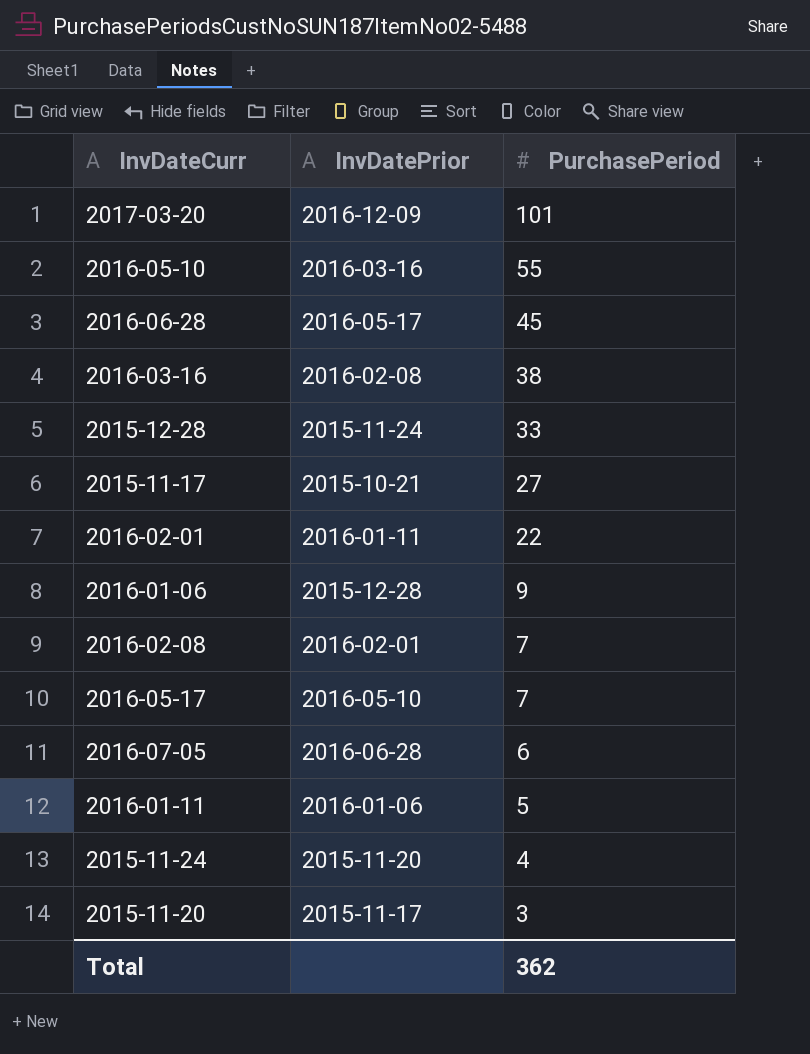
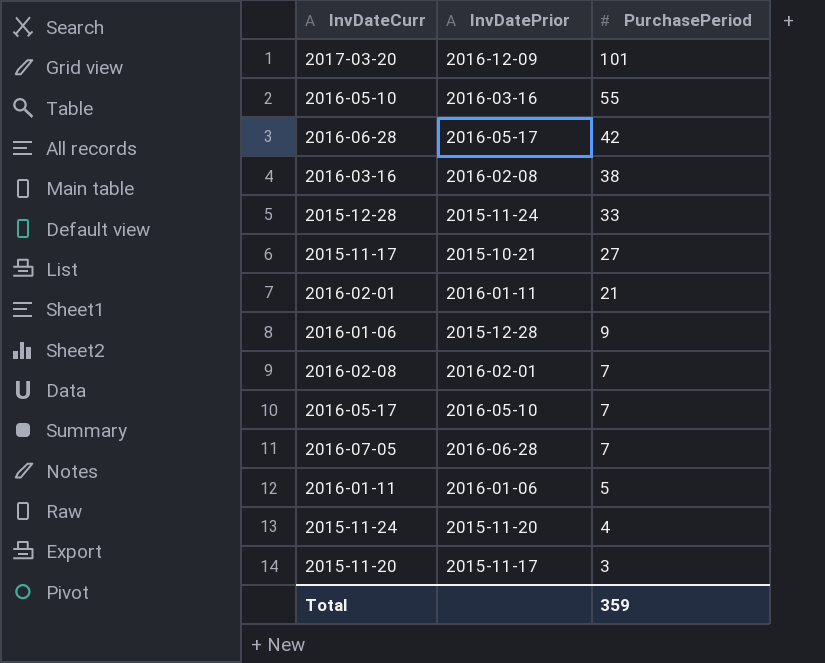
2016-06-28 | PurchasePeriod: 45 -> 42
2016-02-01 | PurchasePeriod: 22 -> 21
2016-07-05 | PurchasePeriod: 6 -> 7
Total | PurchasePeriod: 362 -> 359

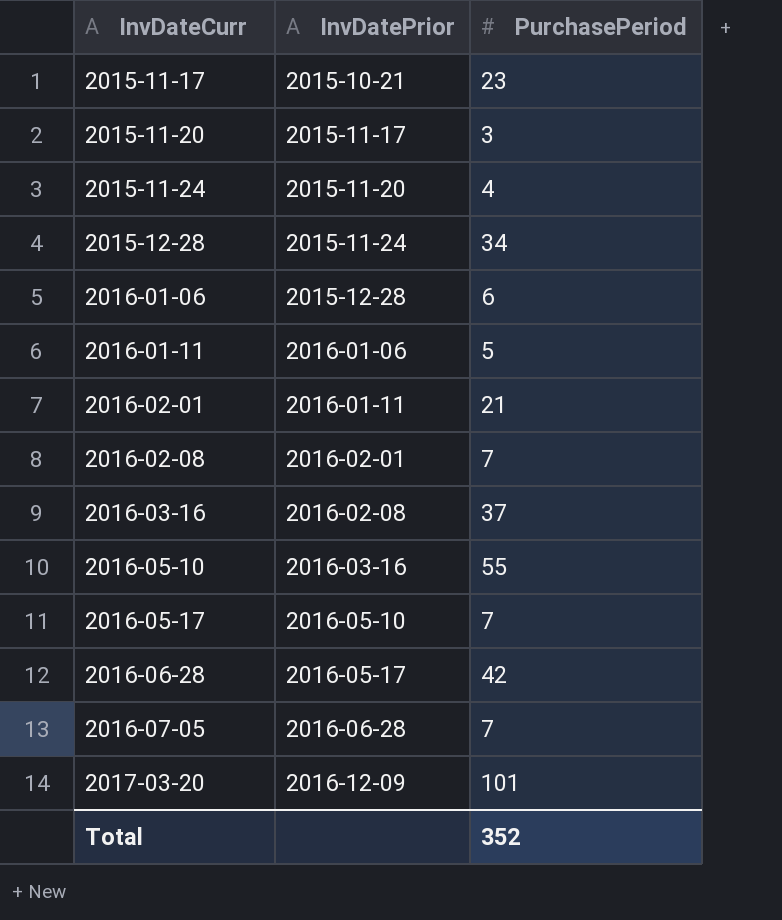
row order: PurchasePeriod descending -> InvDateCurr ascending
2015-11-17 | PurchasePeriod: 27 -> 23
2015-12-28 | PurchasePeriod: 33 -> 34
2016-01-06 | PurchasePeriod: 9 -> 6
2016-03-16 | PurchasePeriod: 38 -> 37
Total | PurchasePeriod: 359 -> 352

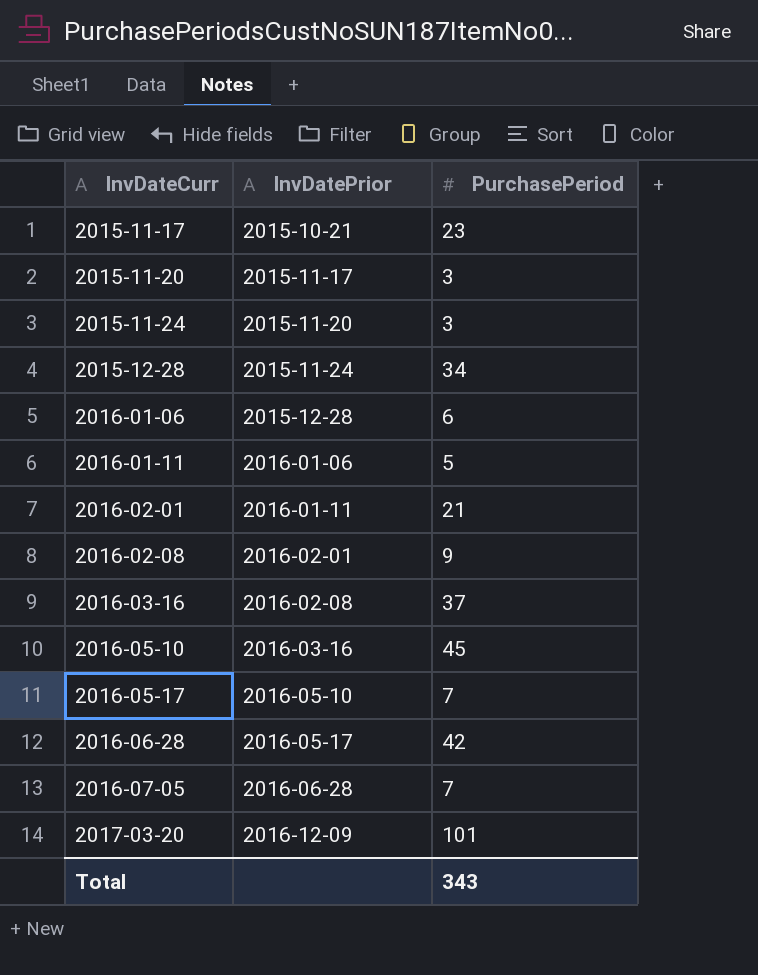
2015-11-24 | PurchasePeriod: 4 -> 3
2016-02-08 | PurchasePeriod: 7 -> 9
2016-05-10 | PurchasePeriod: 55 -> 45
Total | PurchasePeriod: 352 -> 343

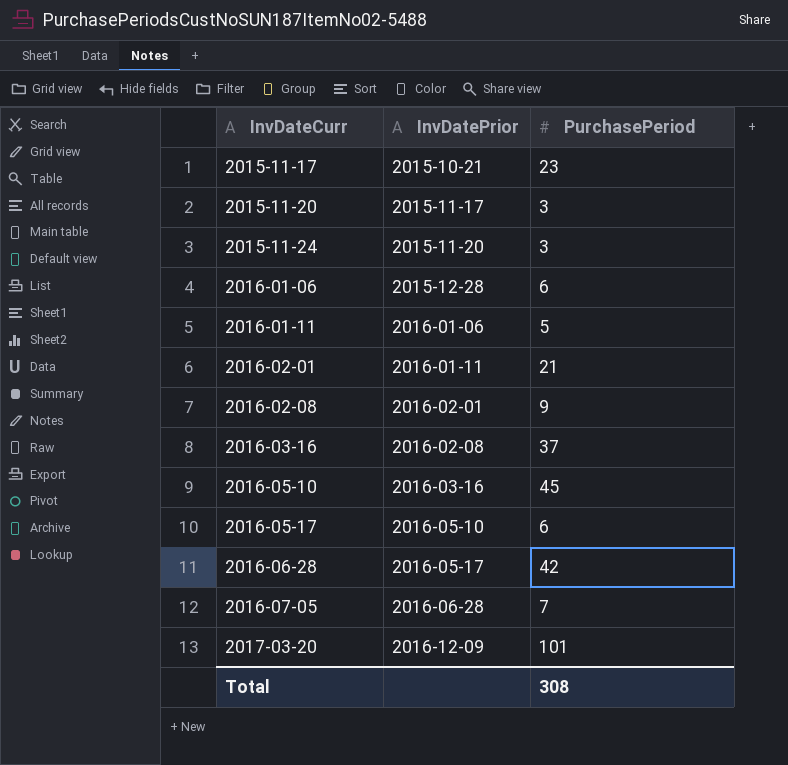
row 2015-12-28: 2015-11-24 | 34 -> none
2016-05-17 | PurchasePeriod: 7 -> 6
Total | PurchasePeriod: 343 -> 308

